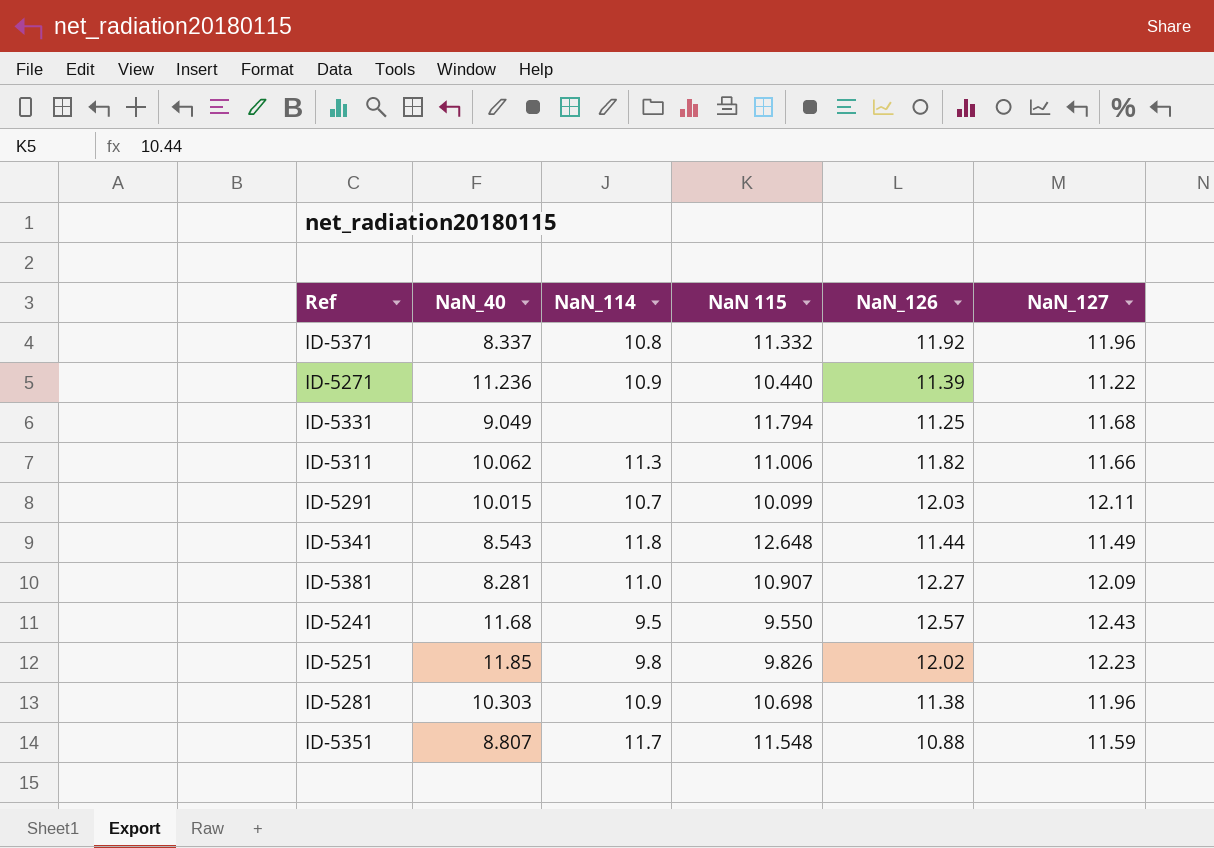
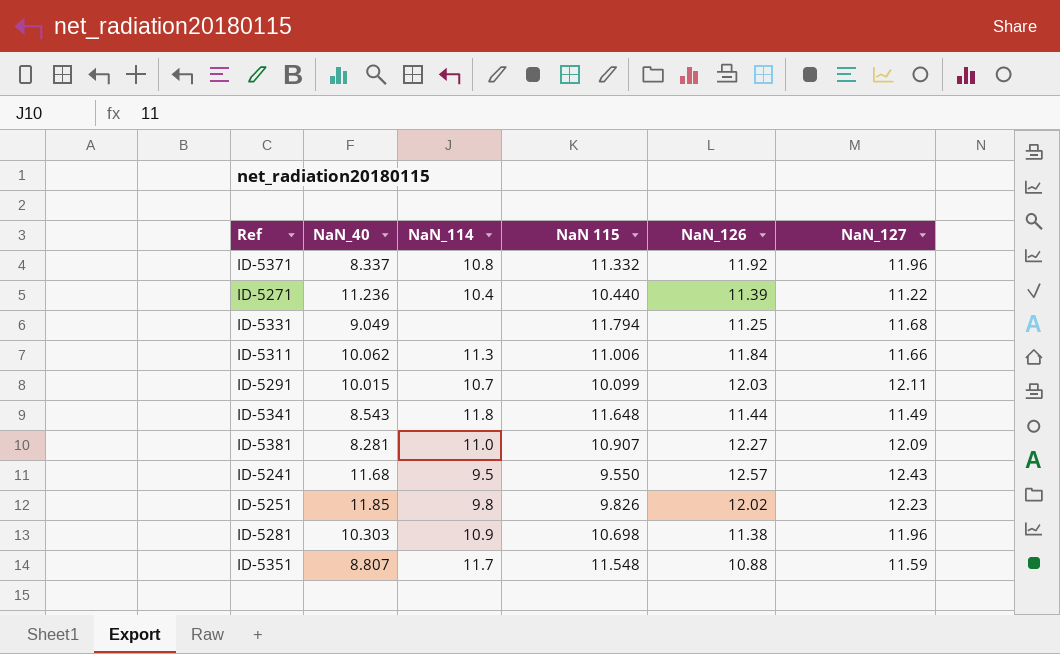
ID-5271 | NaN_114: 10.9 -> 10.4
ID-5311 | NaN_126: 11.82 -> 11.84
ID-5341 | NaN 115: 12.648 -> 11.648

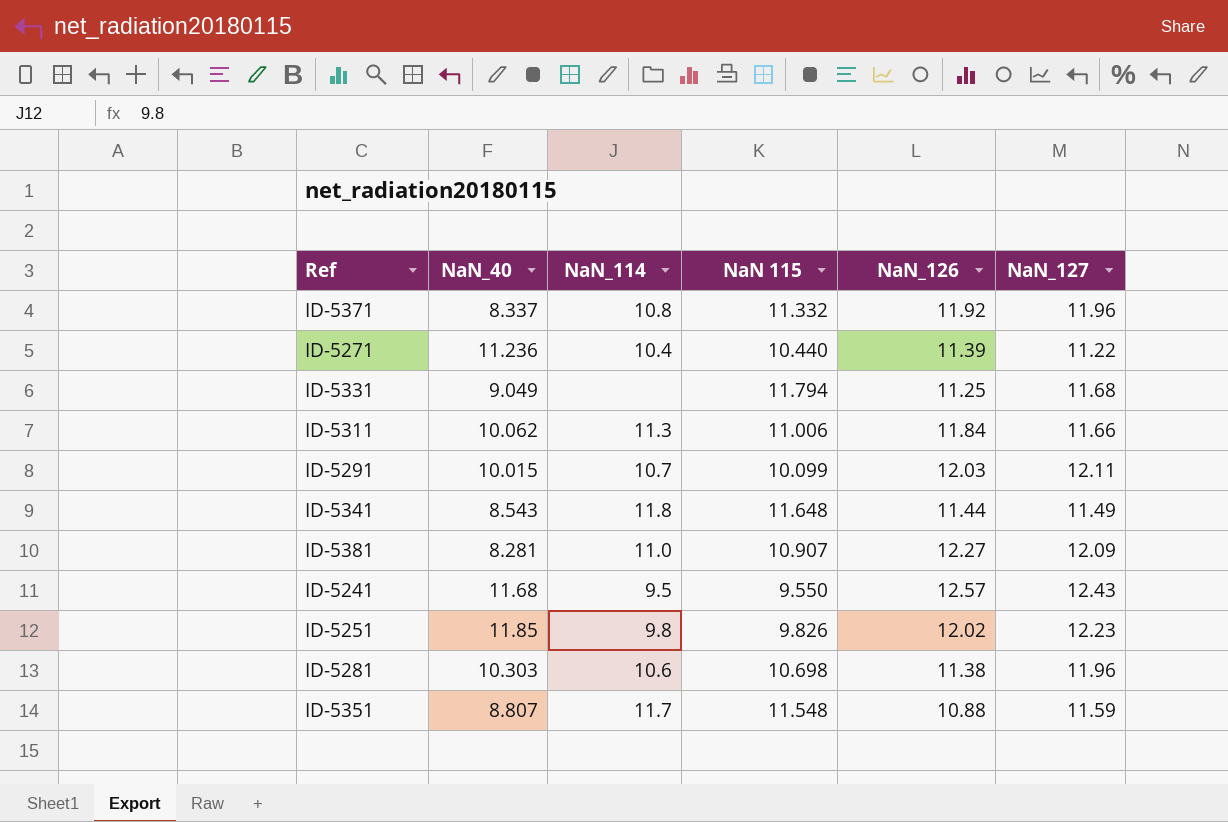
ID-5281 | NaN_114: 10.9 -> 10.6

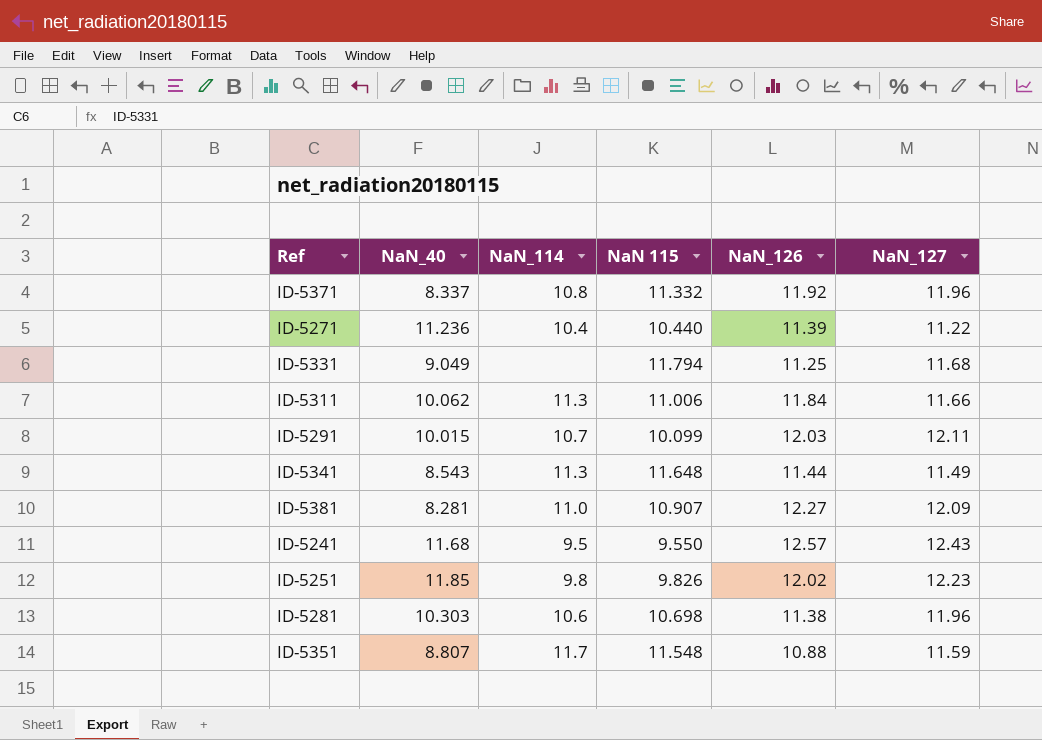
ID-5341 | NaN_114: 11.8 -> 11.3

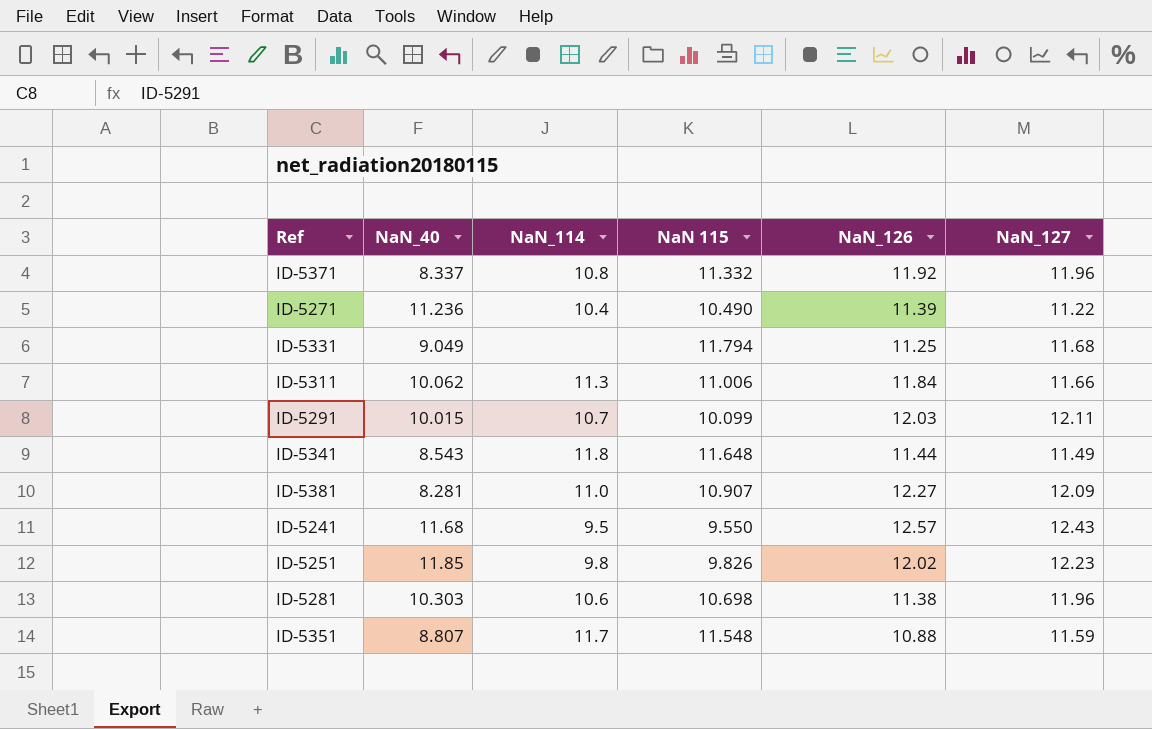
ID-5271 | NaN 115: 10.440 -> 10.490
ID-5341 | NaN_114: 11.3 -> 11.8

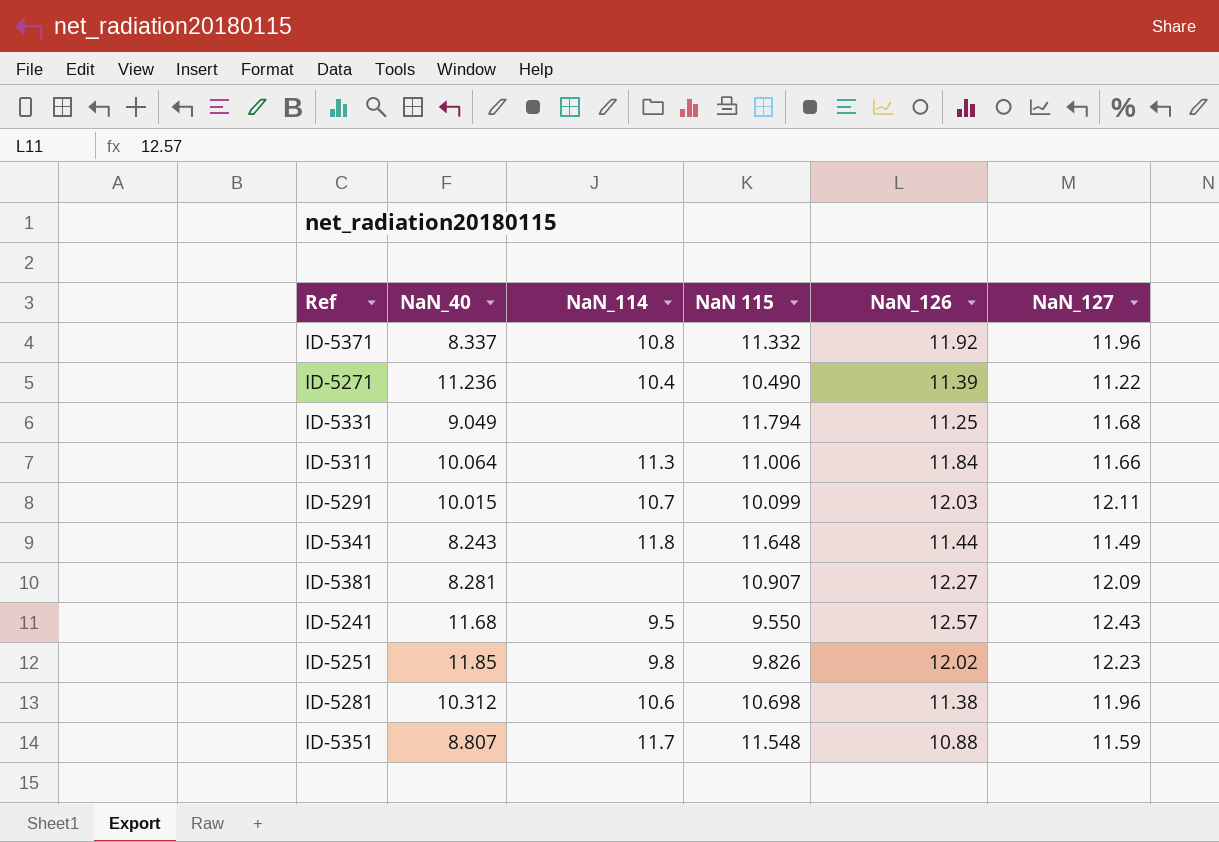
ID-5311 | NaN_40: 10.062 -> 10.064
ID-5341 | NaN_40: 8.543 -> 8.243
ID-5381 | NaN_114: 11.0 -> none
ID-5281 | NaN_40: 10.303 -> 10.312

